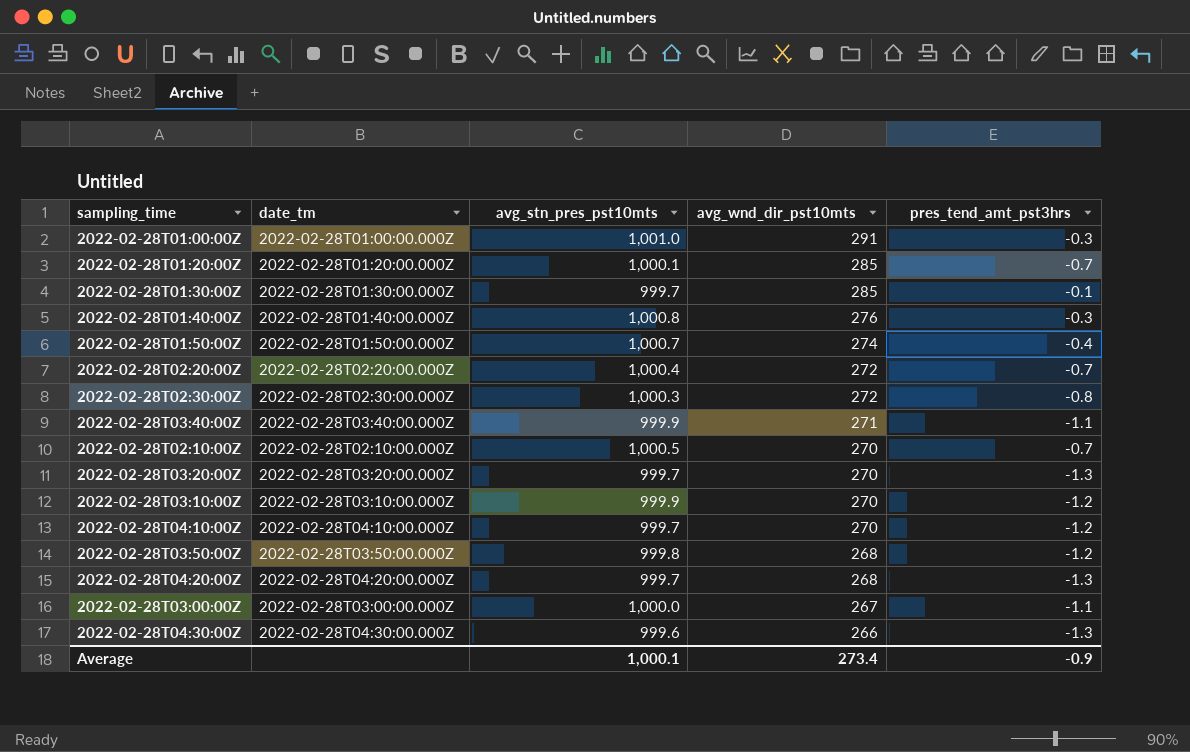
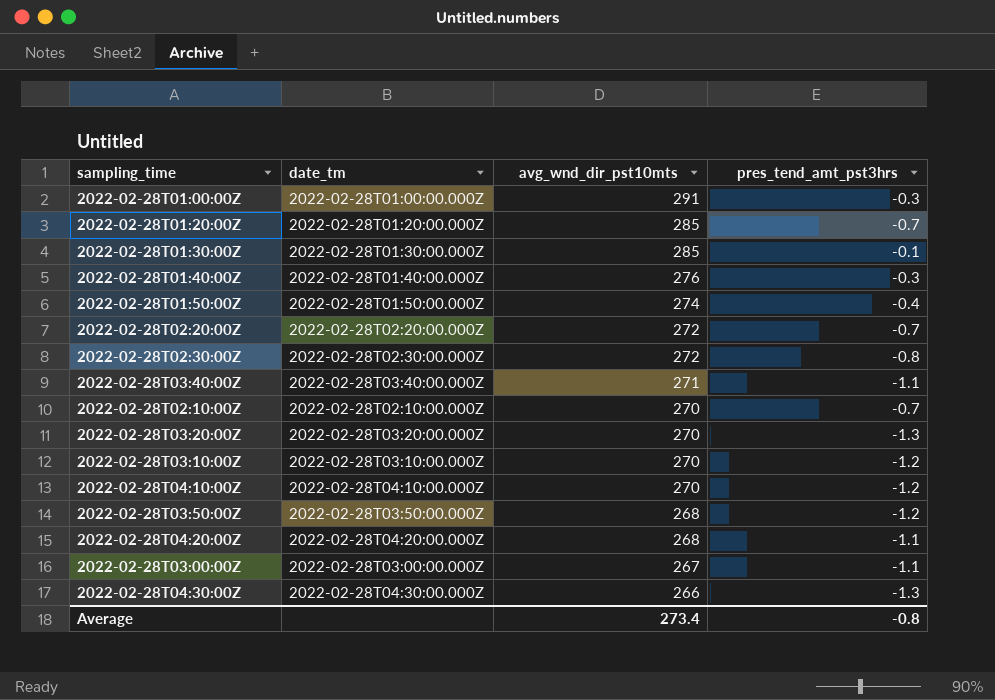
column avg_stn_pres_pst10mts | position: 3 -> none
2022-02-28T04:20:00Z | pres_tend_amt_pst3hrs: -1.3 -> -1.1
Average | pres_tend_amt_pst3hrs: -0.9 -> -0.8

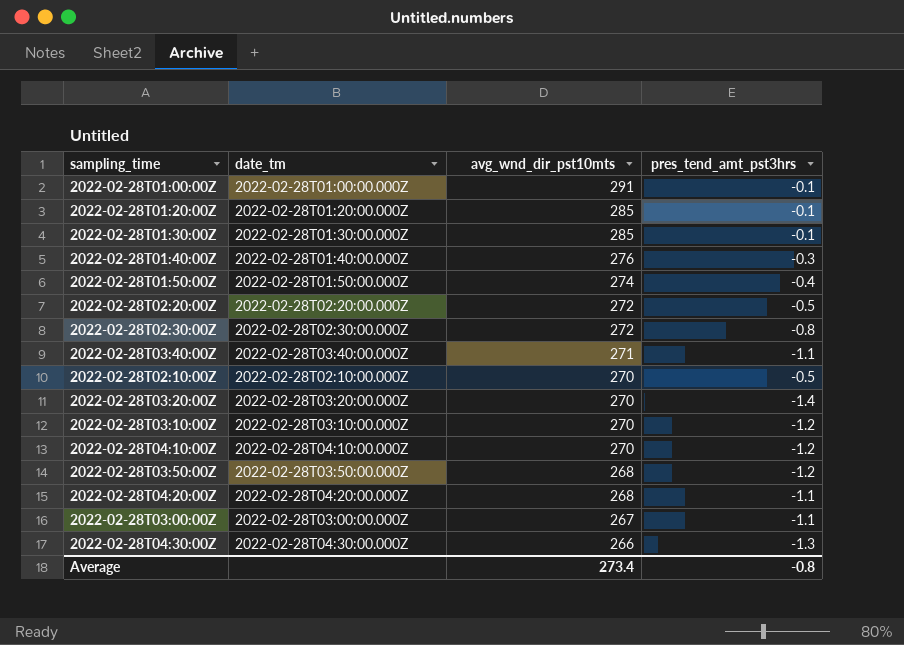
2022-02-28T01:00:00Z | pres_tend_amt_pst3hrs: -0.3 -> -0.1
2022-02-28T01:20:00Z | pres_tend_amt_pst3hrs: -0.7 -> -0.1
2022-02-28T02:20:00Z | pres_tend_amt_pst3hrs: -0.7 -> -0.5
2022-02-28T02:10:00Z | pres_tend_amt_pst3hrs: -0.7 -> -0.5
2022-02-28T03:20:00Z | pres_tend_amt_pst3hrs: -1.3 -> -1.4

